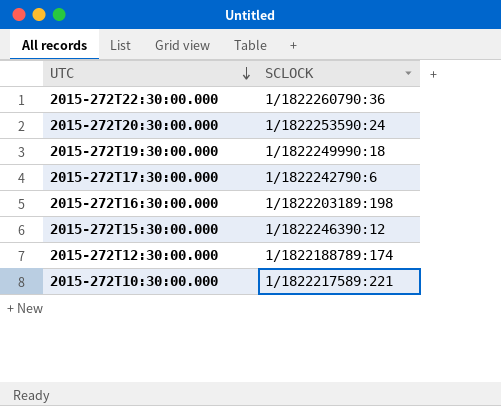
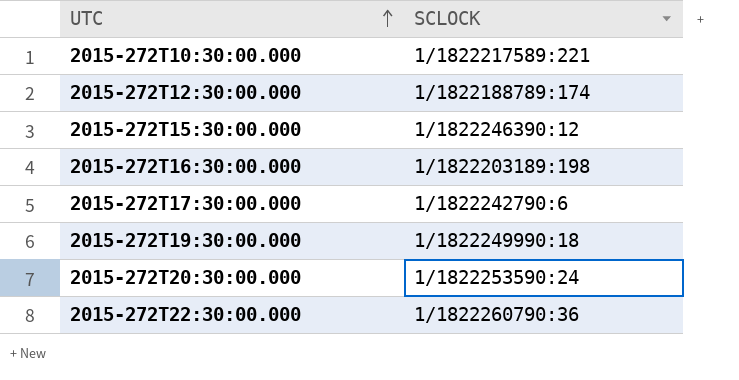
row order: UTC descending -> UTC ascending

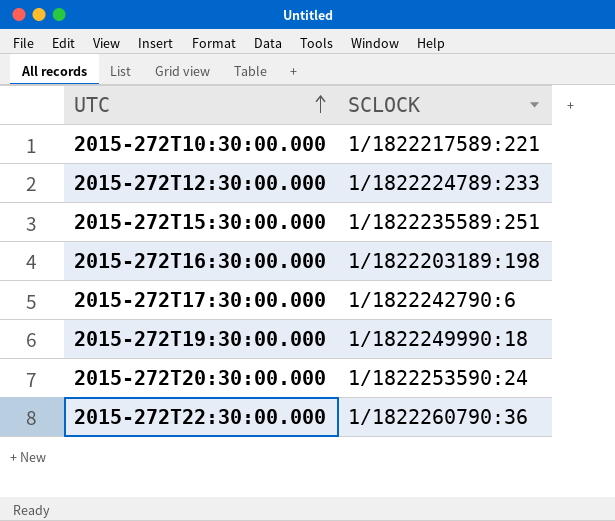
2015-272T12:30:00.000 | SCLOCK: 1/1822188789:174 -> 1/1822224789:233
2015-272T15:30:00.000 | SCLOCK: 1/1822246390:12 -> 1/1822235589:251

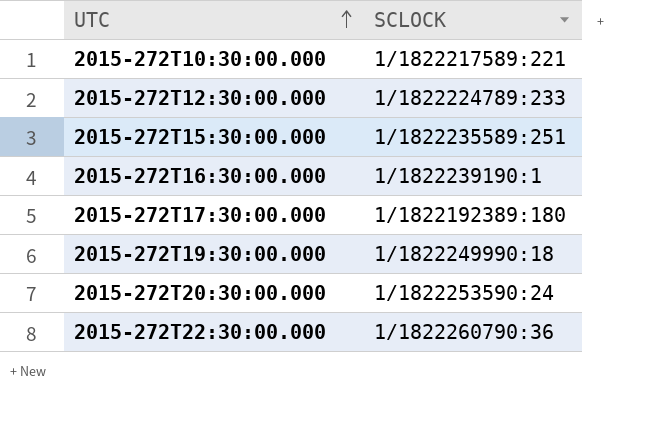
2015-272T16:30:00.000 | SCLOCK: 1/1822203189:198 -> 1/1822239190:1
2015-272T17:30:00.000 | SCLOCK: 1/1822242790:6 -> 1/1822192389:180

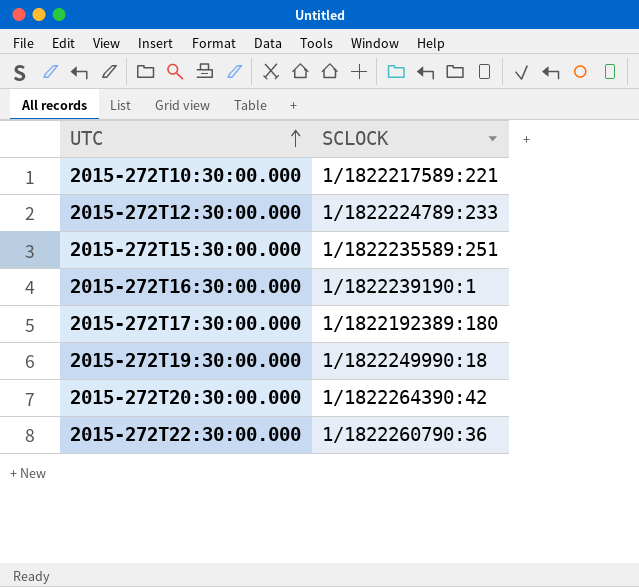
2015-272T20:30:00.000 | SCLOCK: 1/1822253590:24 -> 1/1822264390:42

